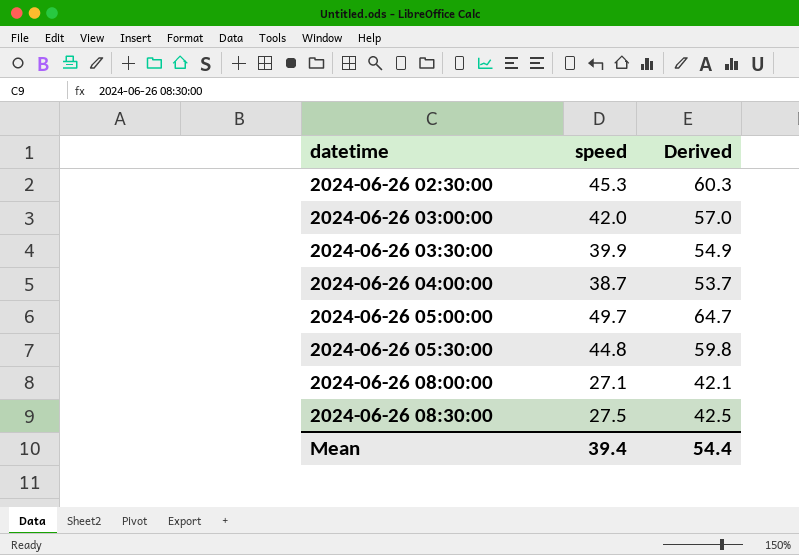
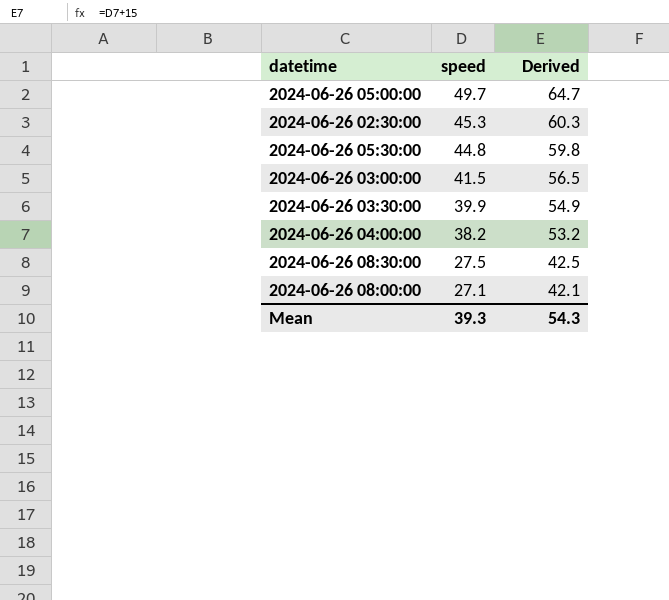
row order: datetime ascending -> speed descending
2024-06-26 03:00:00 | speed: 42.0 -> 41.5
2024-06-26 03:00:00 | Derived: 57.0 -> 56.5
2024-06-26 04:00:00 | speed: 38.7 -> 38.2
2024-06-26 04:00:00 | Derived: 53.7 -> 53.2
Mean | speed: 39.4 -> 39.3
Mean | Derived: 54.4 -> 54.3

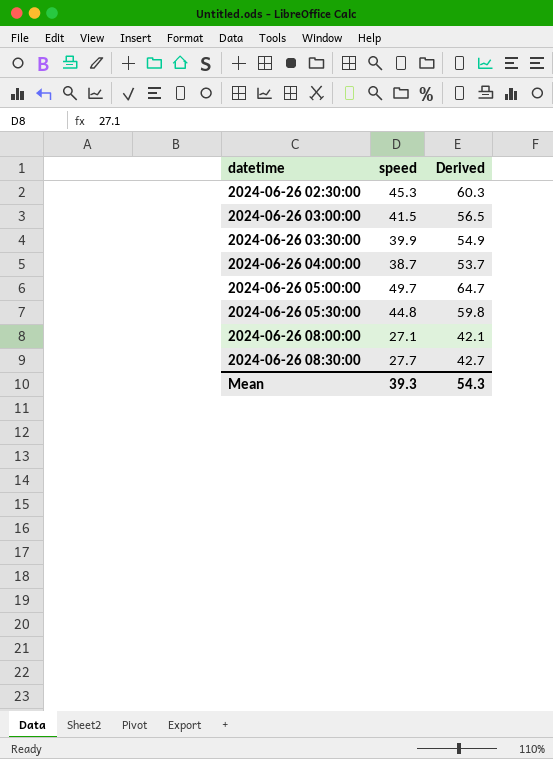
row order: speed descending -> datetime ascending
2024-06-26 04:00:00 | speed: 38.2 -> 38.7
2024-06-26 04:00:00 | Derived: 53.2 -> 53.7
2024-06-26 08:30:00 | speed: 27.5 -> 27.7
2024-06-26 08:30:00 | Derived: 42.5 -> 42.7

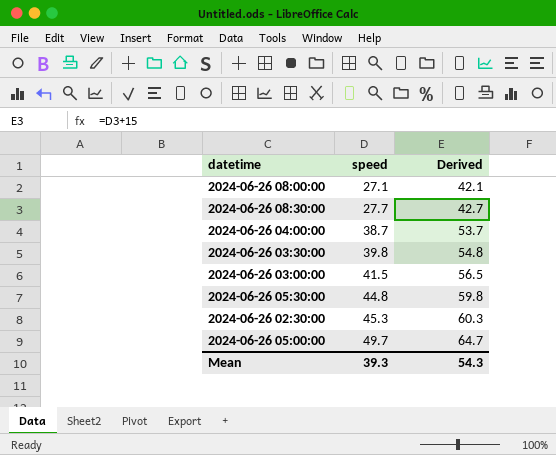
row order: datetime ascending -> speed ascending
2024-06-26 03:30:00 | speed: 39.9 -> 39.8
2024-06-26 03:30:00 | Derived: 54.9 -> 54.8

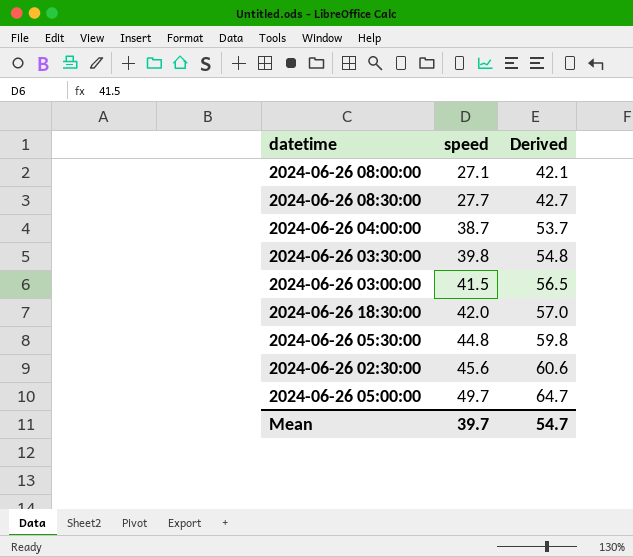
row 2024-06-26 18:30:00: none -> 42.0 | 57.0
2024-06-26 02:30:00 | speed: 45.3 -> 45.6
2024-06-26 02:30:00 | Derived: 60.3 -> 60.6
Mean | speed: 39.3 -> 39.7
Mean | Derived: 54.3 -> 54.7

